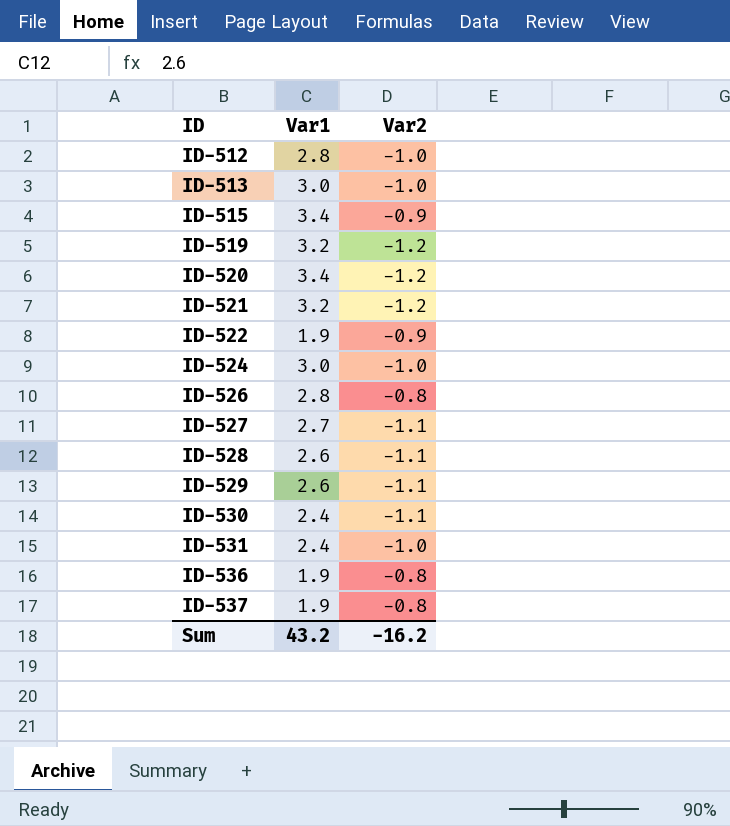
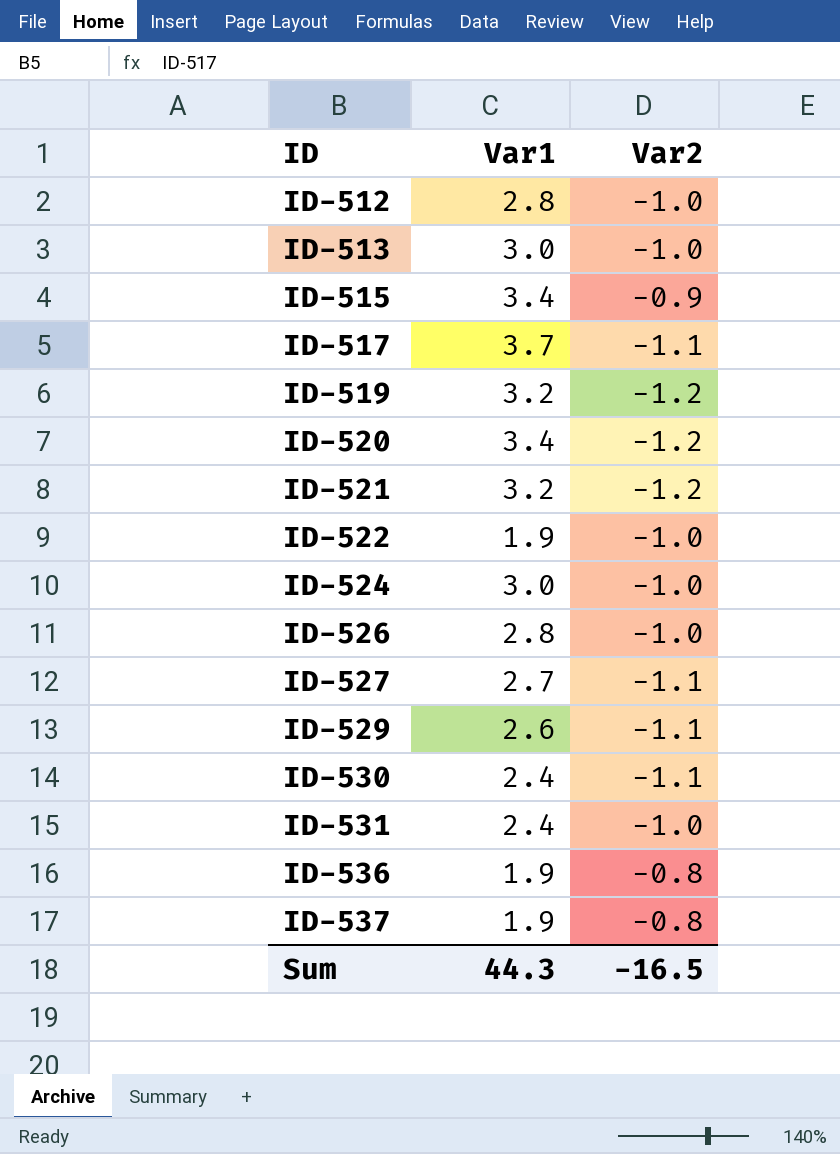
row ID-528: 2.6 | -1.1 -> none
row ID-517: none -> 3.7 | -1.1
ID-522 | Var2: -0.9 -> -1.0
ID-526 | Var2: -0.8 -> -1.0
Sum | Var1: 43.2 -> 44.3
Sum | Var2: -16.2 -> -16.5

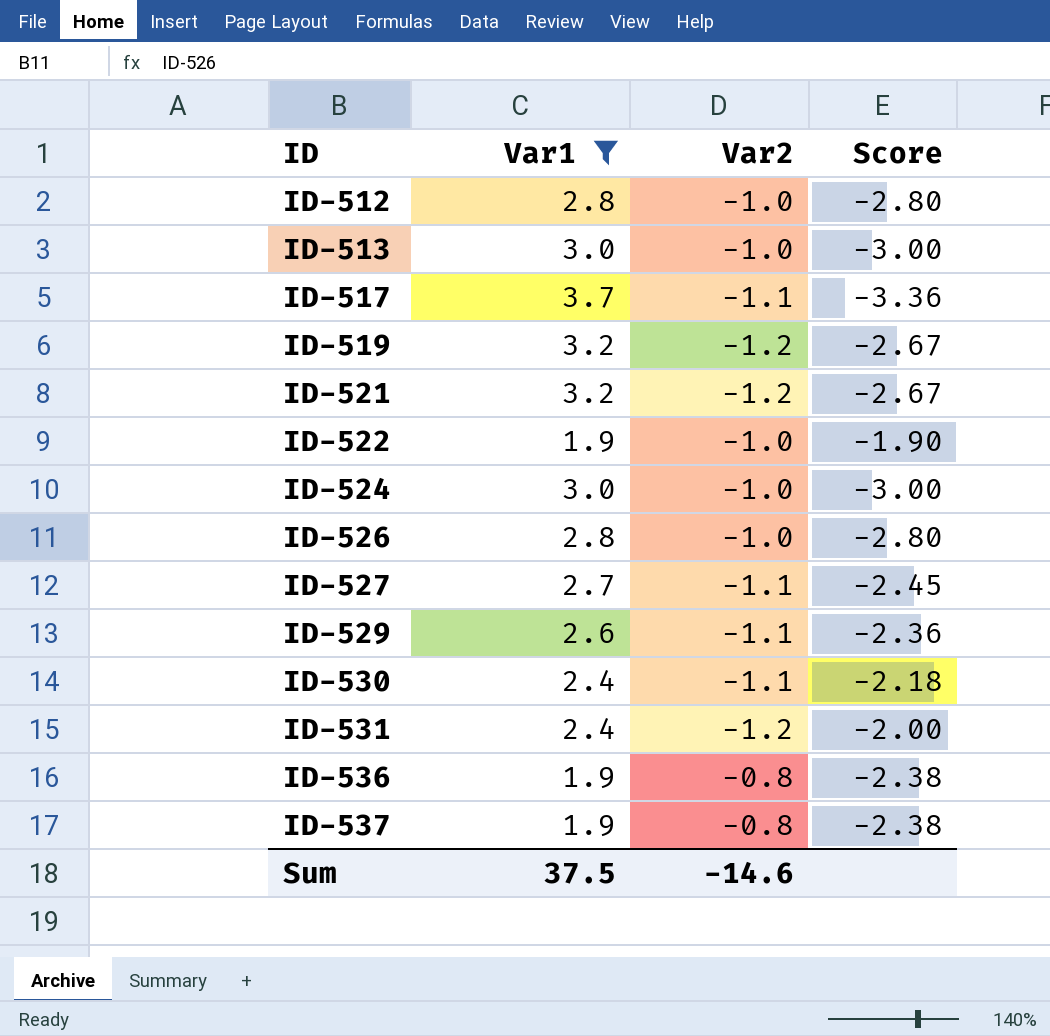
filter: none -> Var1 != 3.4
column Score | formula: none -> [Var1] / [Var2]
ID-531 | Var2: -1.0 -> -1.2
Sum | Var1: 44.3 -> 37.5
Sum | Var2: -16.5 -> -14.6

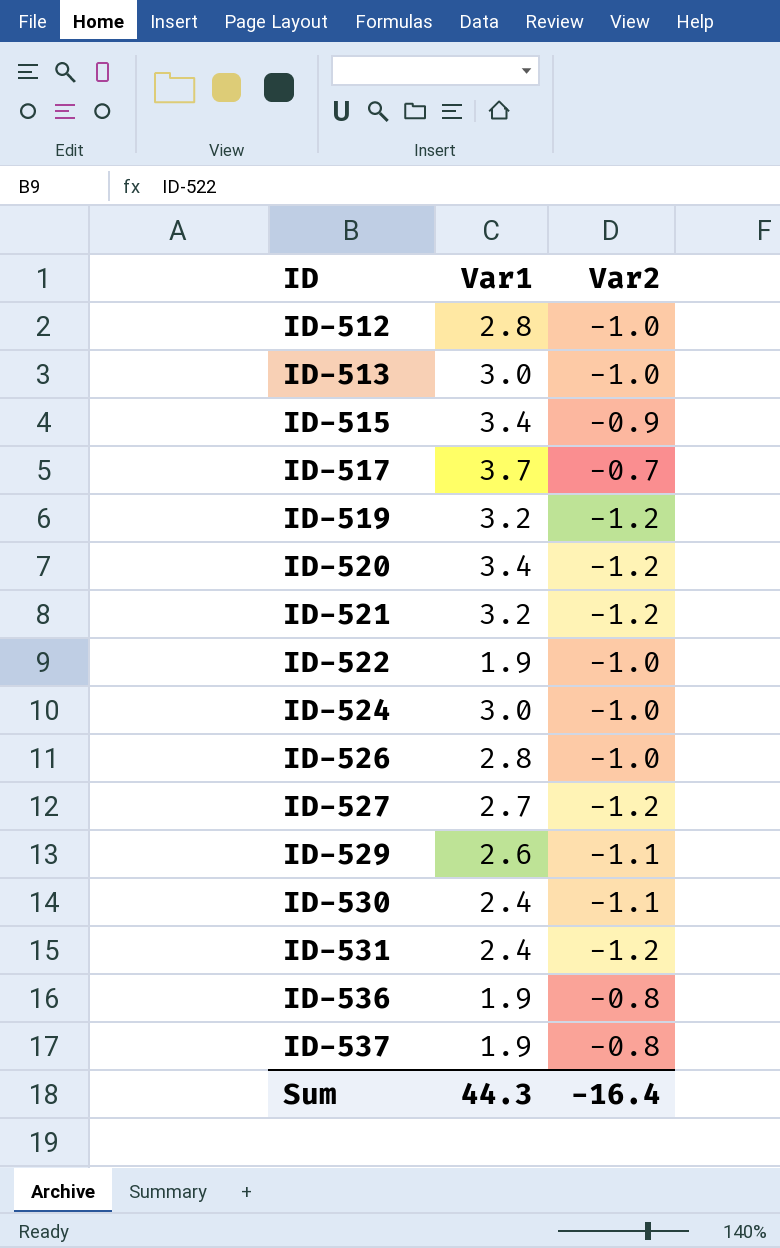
filter: Var1 != 3.4 -> none
column Score | formula: [Var1] / [Var2] -> none
ID-517 | Var2: -1.1 -> -0.7
ID-527 | Var2: -1.1 -> -1.2
Sum | Var1: 37.5 -> 44.3
Sum | Var2: -14.6 -> -16.4

